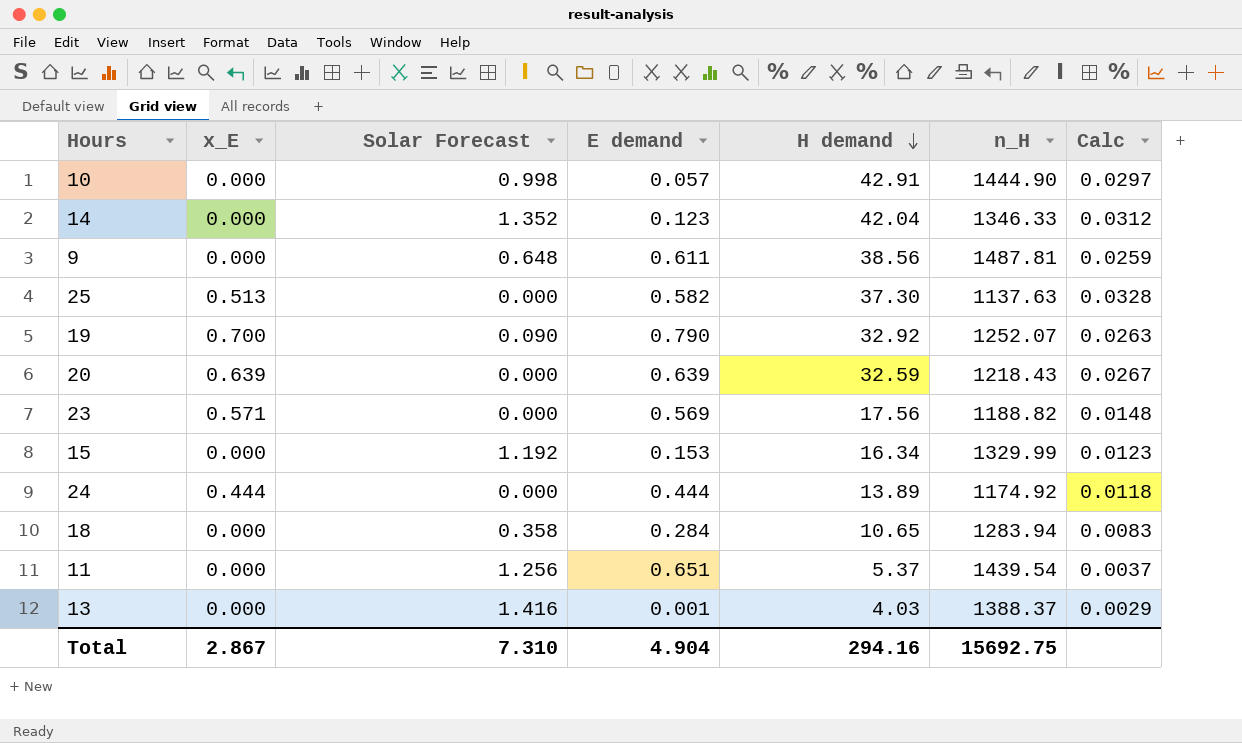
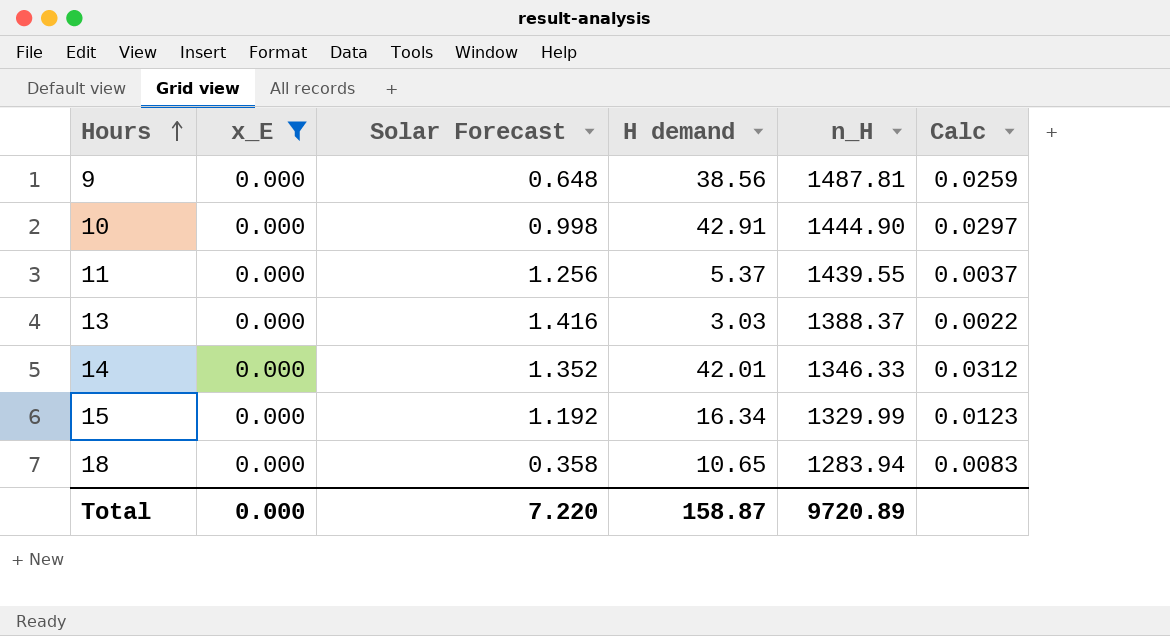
filter: none -> x_E = 0.000
row order: H demand descending -> Hours ascending
column E demand | position: 4 -> none
11 | n_H: 1439.54 -> 1439.55
13 | H demand: 4.03 -> 3.03
13 | Calc: 0.0029 -> 0.0022
14 | H demand: 42.04 -> 42.01
Total | x_E: 2.867 -> 0.000
Total | Solar Forecast: 7.310 -> 7.220
Total | H demand: 294.16 -> 158.87
Total | n_H: 15692.75 -> 9720.89

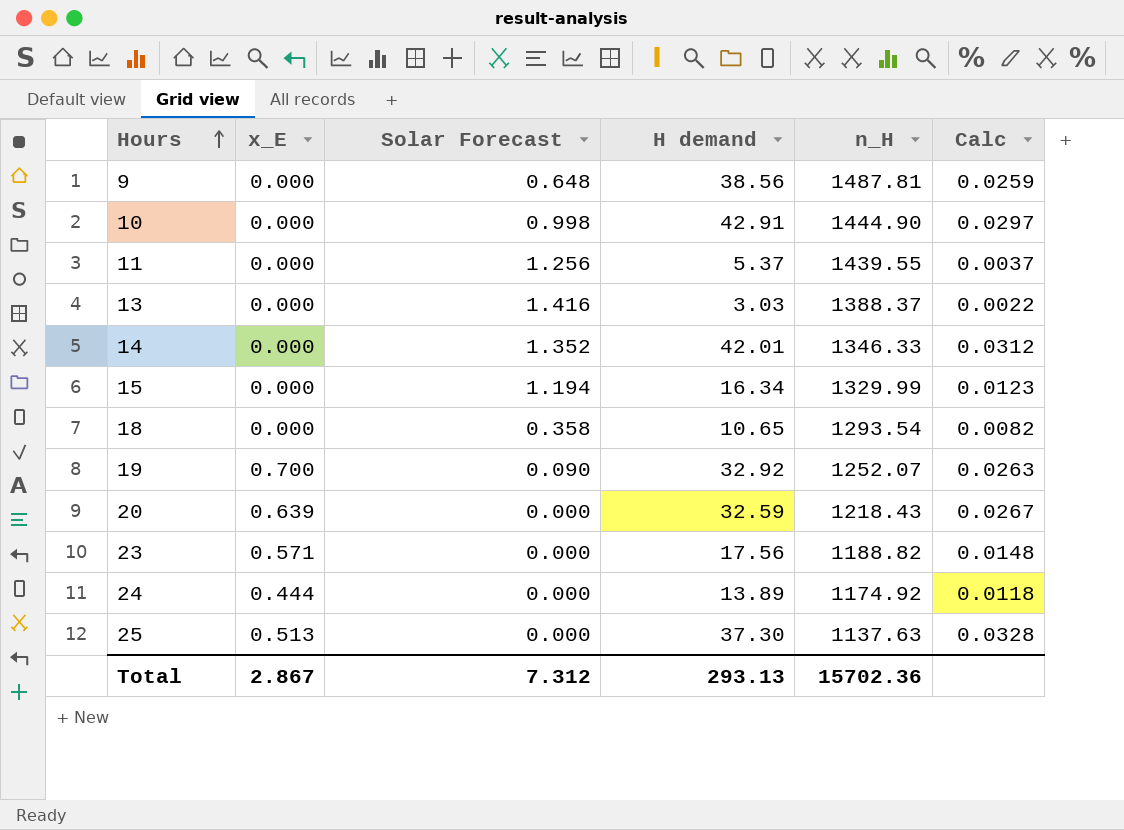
filter: x_E = 0.000 -> none
15 | Solar Forecast: 1.192 -> 1.194
18 | n_H: 1283.94 -> 1293.54
18 | Calc: 0.0083 -> 0.0082
Total | x_E: 0.000 -> 2.867
Total | Solar Forecast: 7.220 -> 7.312
Total | H demand: 158.87 -> 293.13
Total | n_H: 9720.89 -> 15702.36

